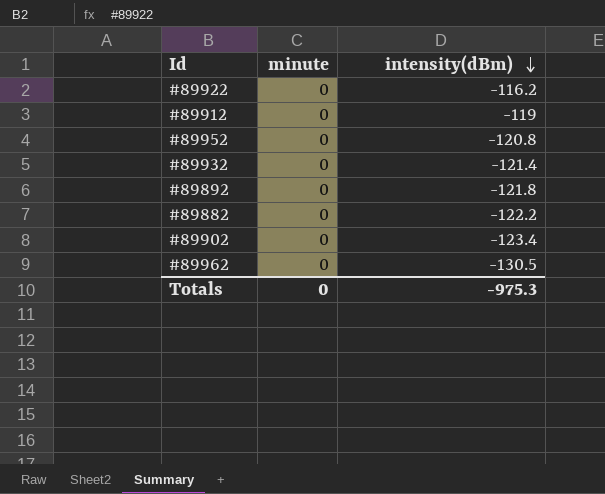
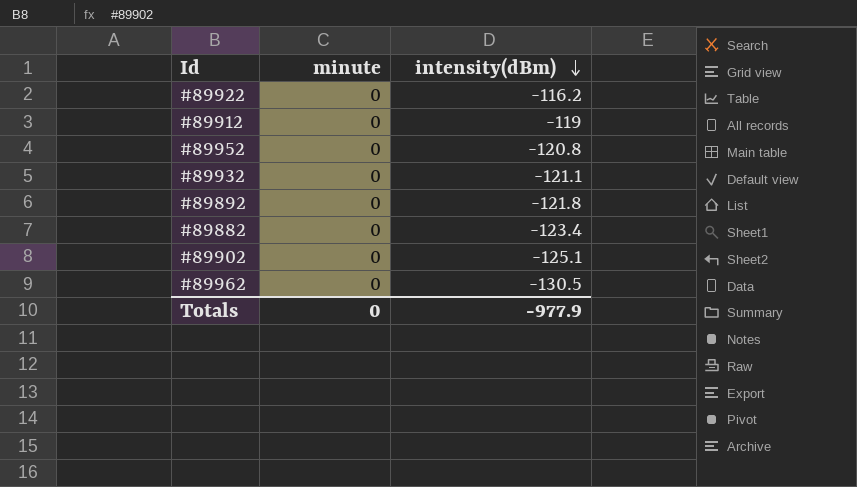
#89932 | intensity(dBm): -121.4 -> -121.1
#89882 | intensity(dBm): -122.2 -> -123.4
#89902 | intensity(dBm): -123.4 -> -125.1
Totals | intensity(dBm): -975.3 -> -977.9

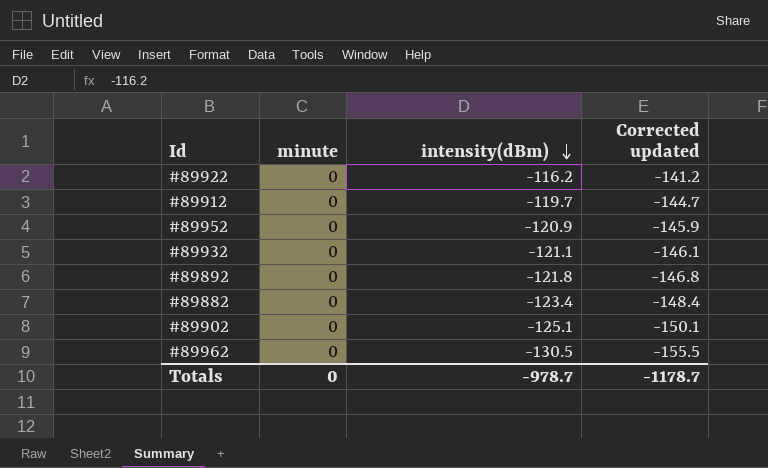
column Corrected updated | formula: none -> [intensity(dBm)] - 25
#89912 | intensity(dBm): -119 -> -119.7
#89952 | intensity(dBm): -120.8 -> -120.9
Totals | intensity(dBm): -977.9 -> -978.7

